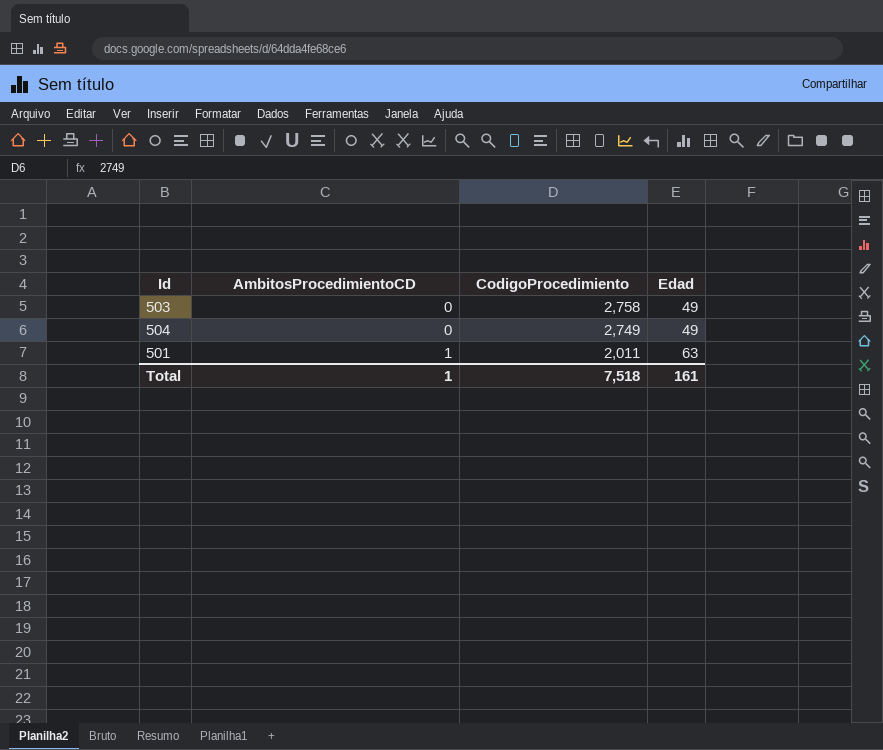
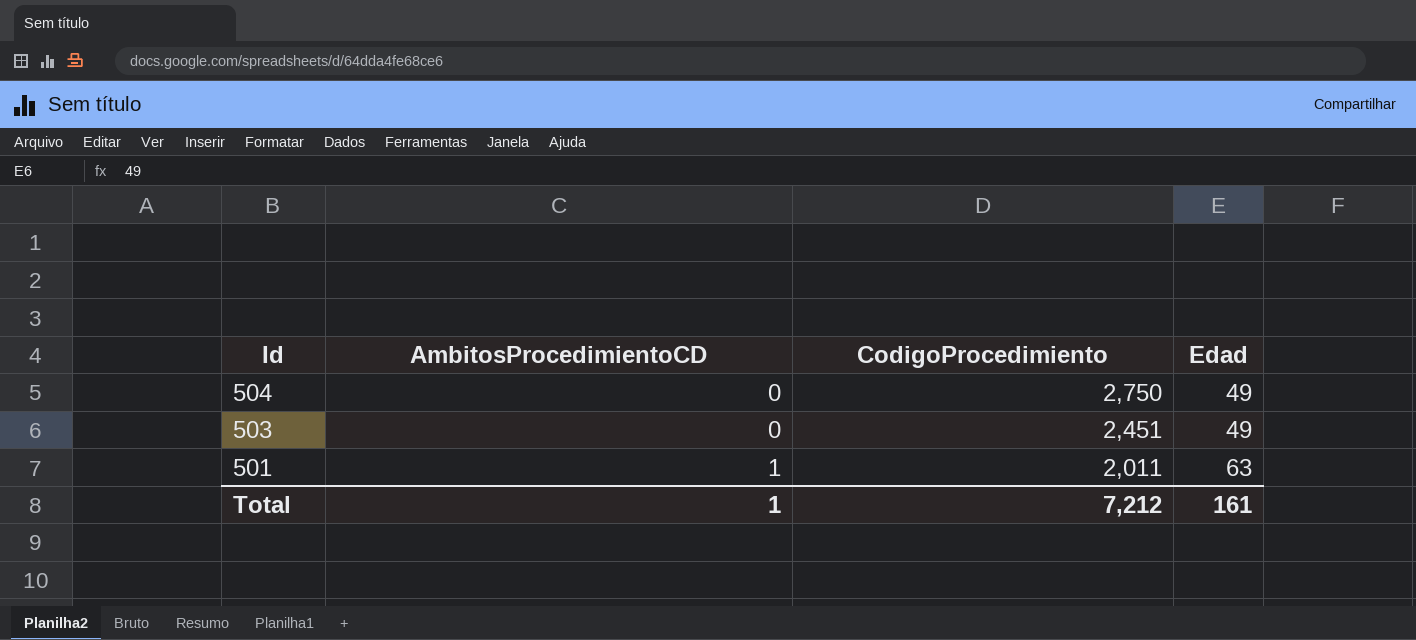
row order: AmbitosProcedimientoCD ascending -> Id descending
504 | CodigoProcedimiento: 2,749 -> 2,750
503 | CodigoProcedimiento: 2,758 -> 2,451
Total | CodigoProcedimiento: 7,518 -> 7,212

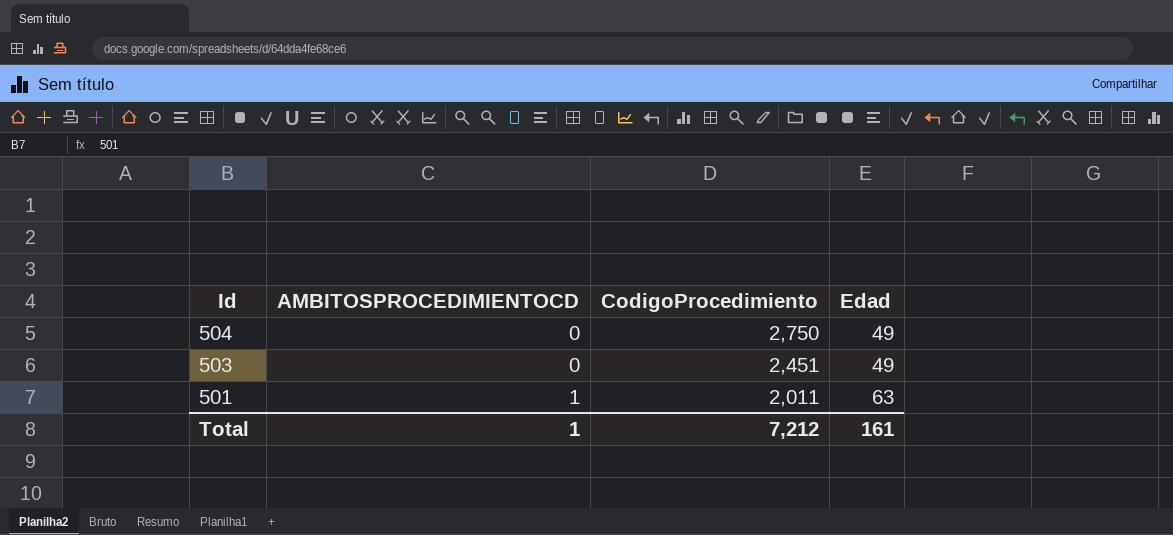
column name: AmbitosProcedimientoCD -> AMBITOSPROCEDIMIENTOCD

